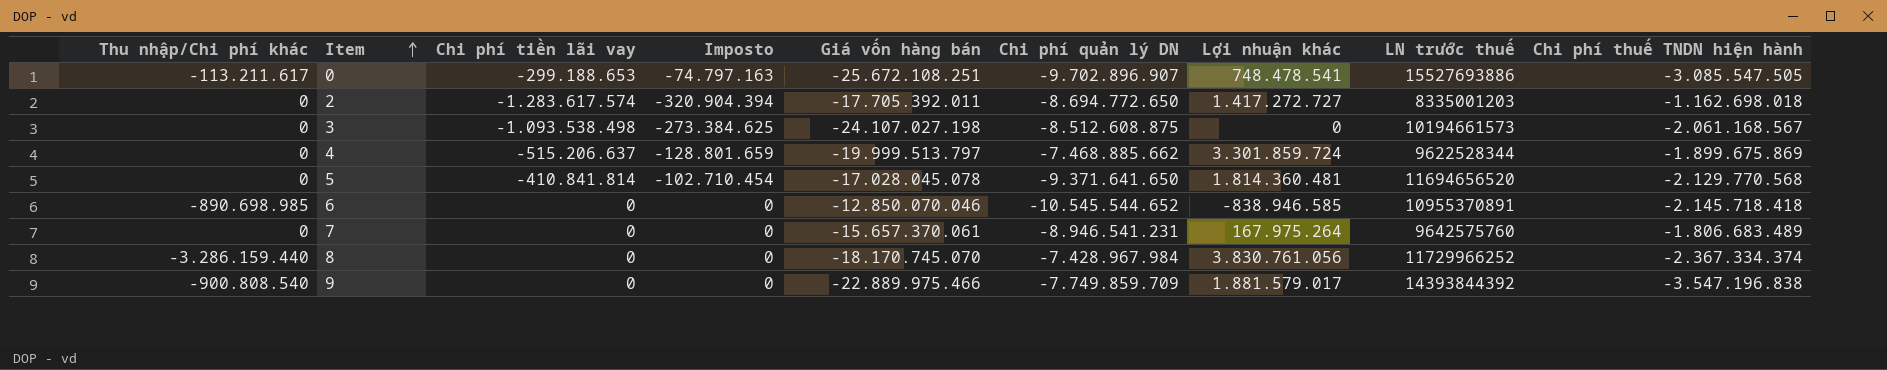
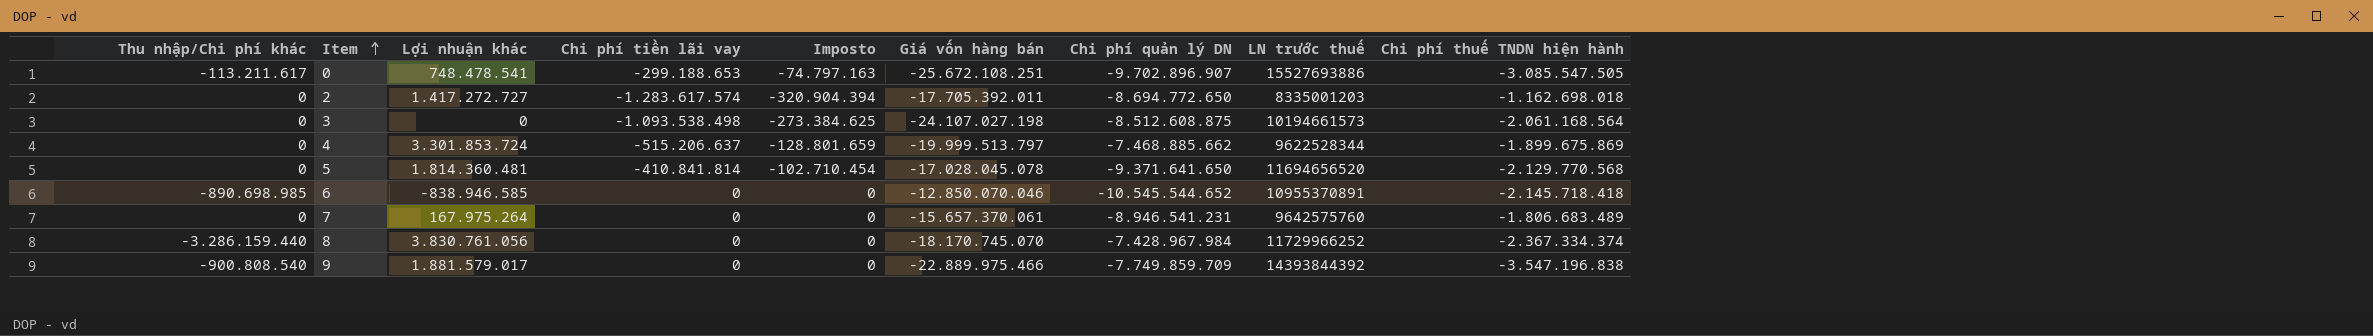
column Lợi nhuận khác | position: 7 -> 3
3 | Chi phí thuế TNDN hiện hành: -2.061.168.567 -> -2.061.168.564
4 | Lợi nhuận khác: 3.301.859.724 -> 3.301.853.724

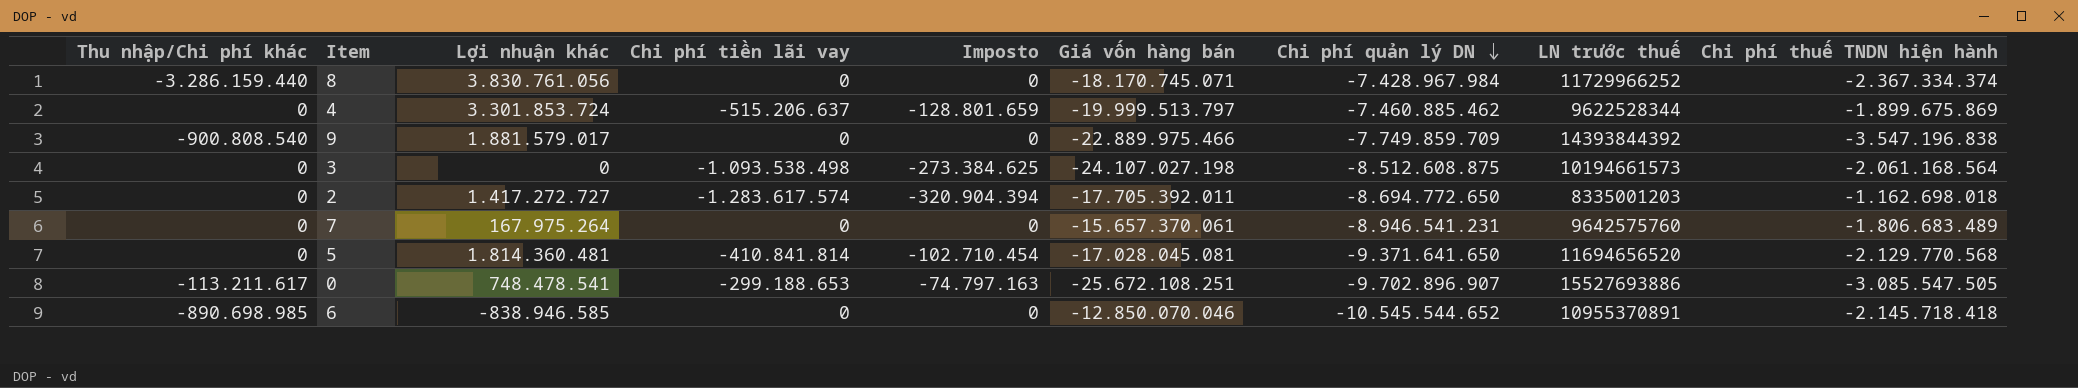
row order: Item ascending -> Chi phí quản lý DN descending
8 | Giá vốn hàng bán: -18.170.745.070 -> -18.170.745.071
4 | Chi phí quản lý DN: -7.468.885.662 -> -7.460.885.462
5 | Giá vốn hàng bán: -17.028.045.078 -> -17.028.045.081

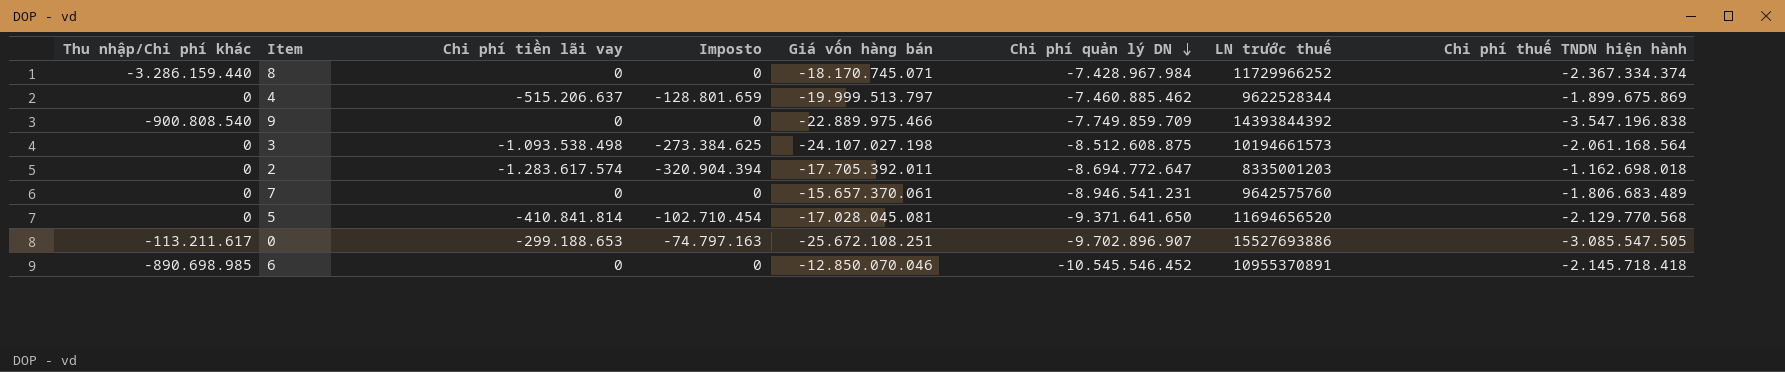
column Lợi nhuận khác | position: 3 -> none
2 | Chi phí quản lý DN: -8.694.772.650 -> -8.694.772.647
6 | Chi phí quản lý DN: -10.545.544.652 -> -10.545.546.452

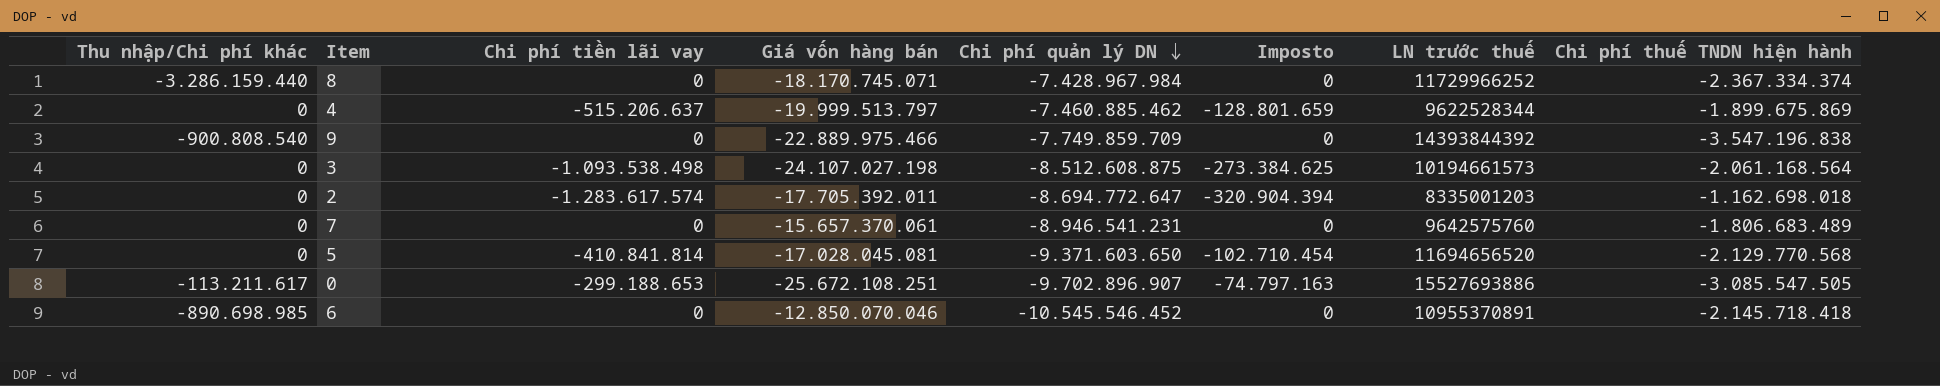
column Imposto | position: 4 -> 6
5 | Chi phí quản lý DN: -9.371.641.650 -> -9.371.603.650

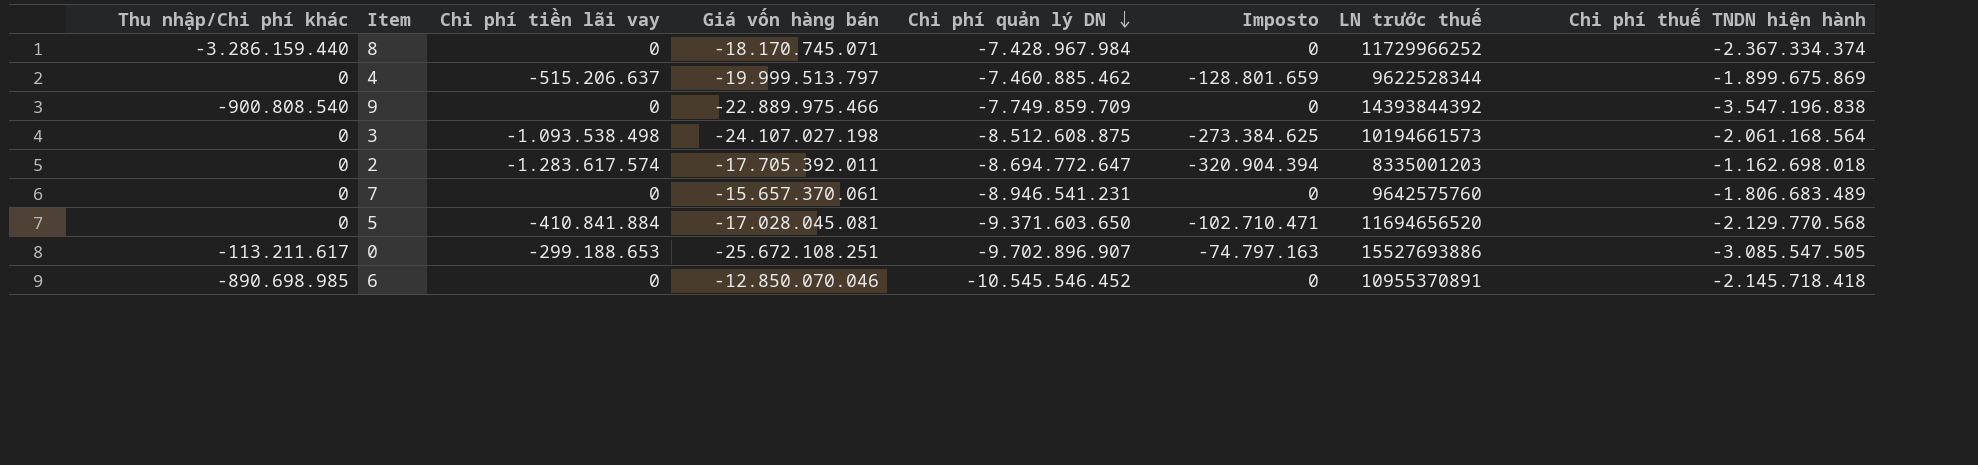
5 | Chi phí tiền lãi vay: -410.841.814 -> -410.841.884
5 | Imposto: -102.710.454 -> -102.710.471

